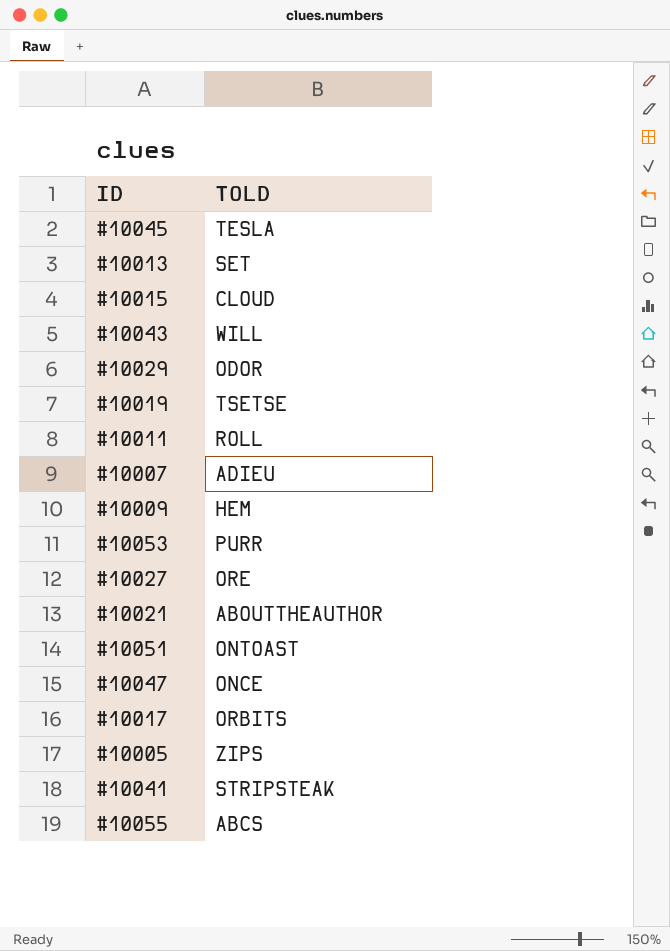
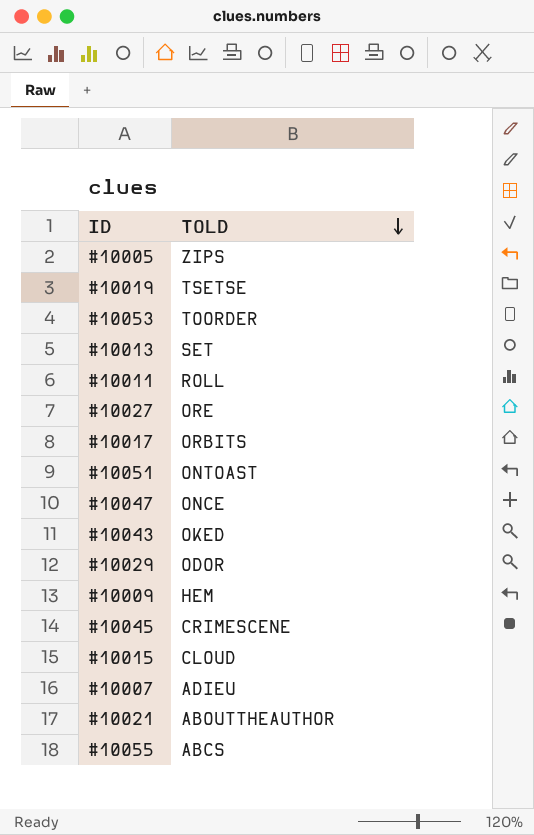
row order: none -> TOLD descending
row #10041: STRIPSTEAK -> none
#10053 | TOLD: PURR -> TOORDER
#10043 | TOLD: WILL -> OKED
#10045 | TOLD: TESLA -> CRIMESCENE

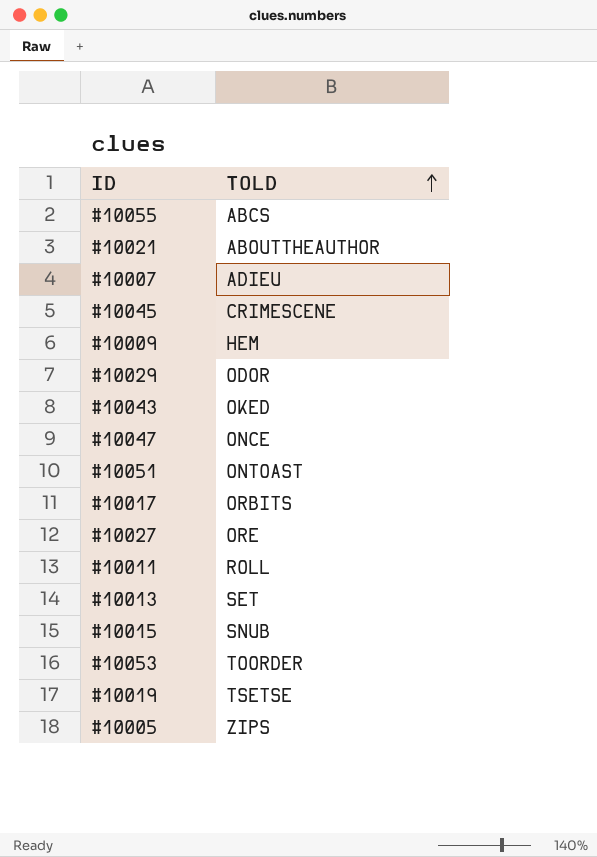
row order: TOLD descending -> TOLD ascending
#10015 | TOLD: CLOUD -> SNUB

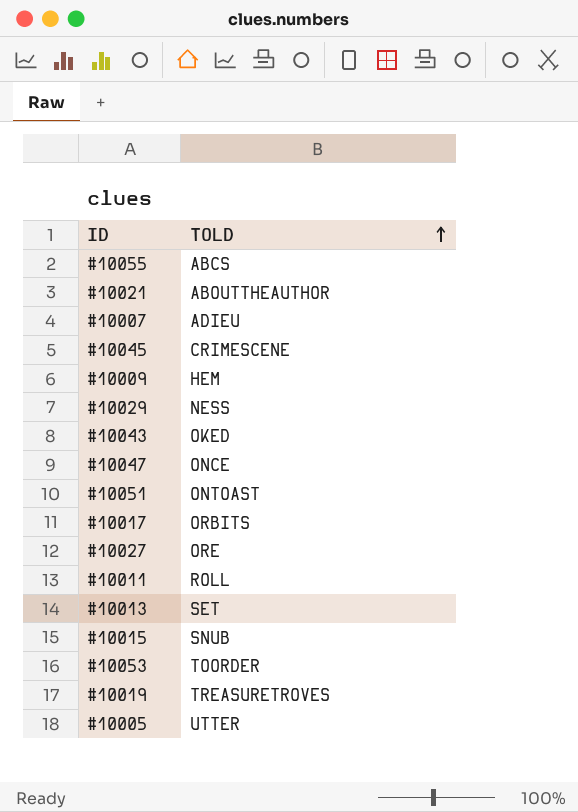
#10029 | TOLD: ODOR -> NESS
#10019 | TOLD: TSETSE -> TREASURETROVES
#10005 | TOLD: ZIPS -> UTTER

